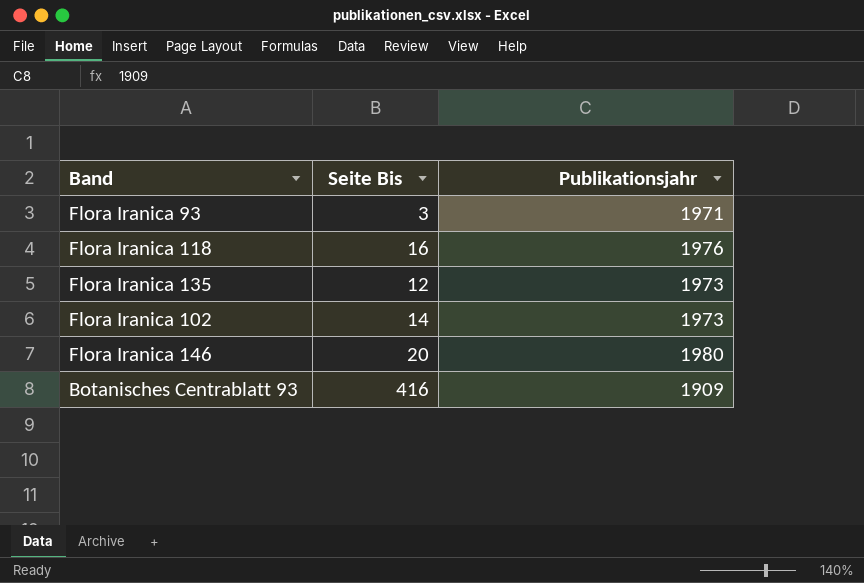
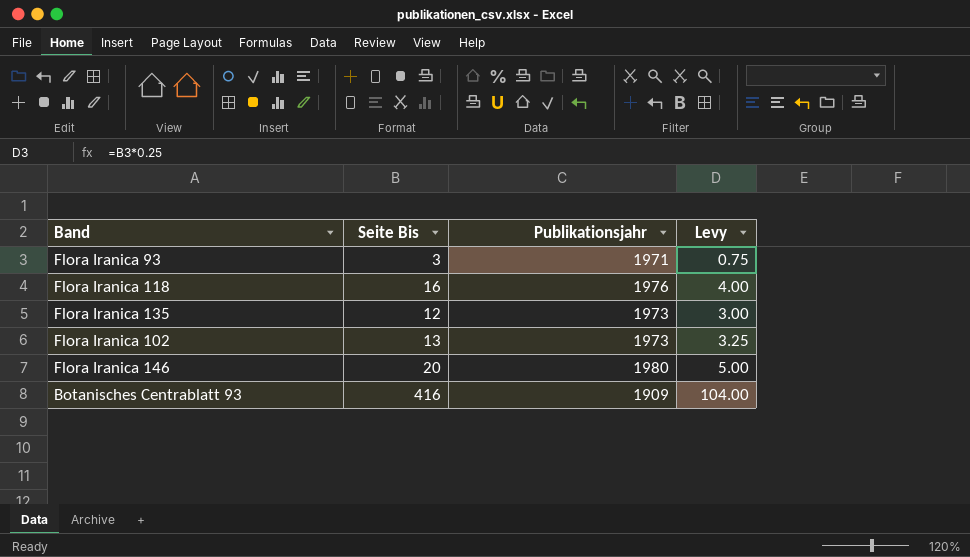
column Levy | formula: none -> [Seite Bis] * 0.25
Flora Iranica 102 | Seite Bis: 14 -> 13

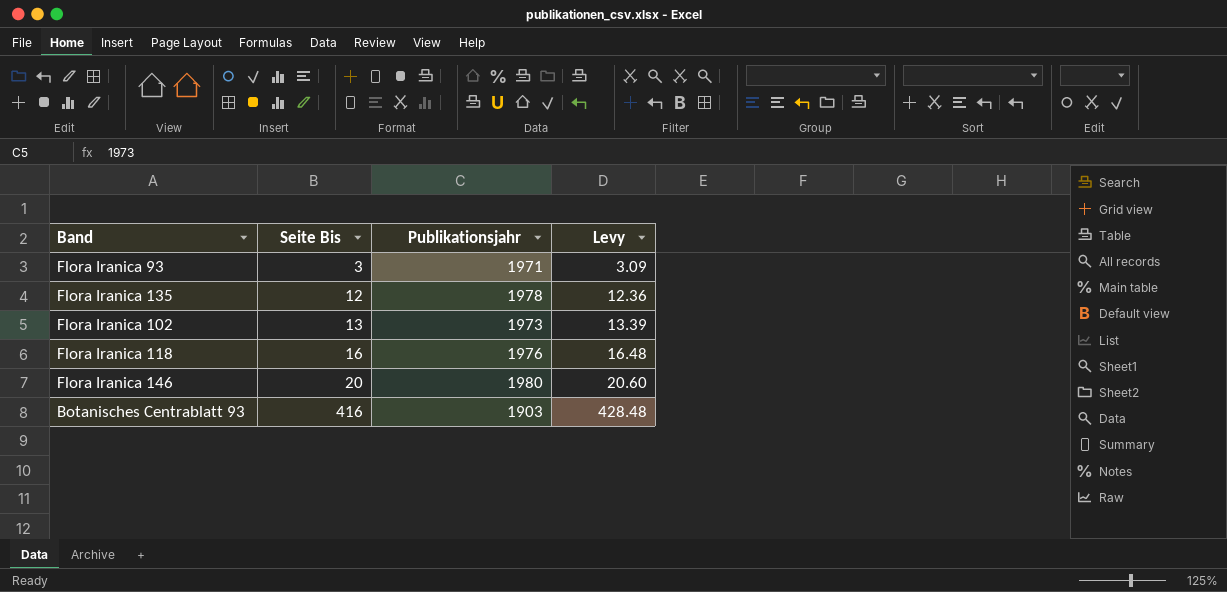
row order: none -> Seite Bis ascending
column Levy | formula: [Seite Bis] * 0.25 -> [Seite Bis] * 1.03
Flora Iranica 135 | Publikationsjahr: 1973 -> 1978
Botanisches Centrablatt 93 | Publikationsjahr: 1909 -> 1903

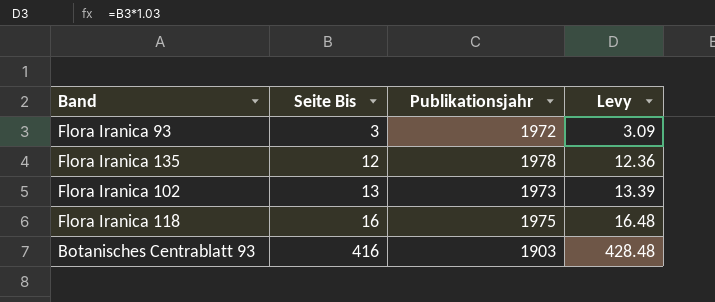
row Flora Iranica 146: 20 | 1980 | 20.60 -> none
Flora Iranica 93 | Publikationsjahr: 1971 -> 1972
Flora Iranica 118 | Publikationsjahr: 1976 -> 1975

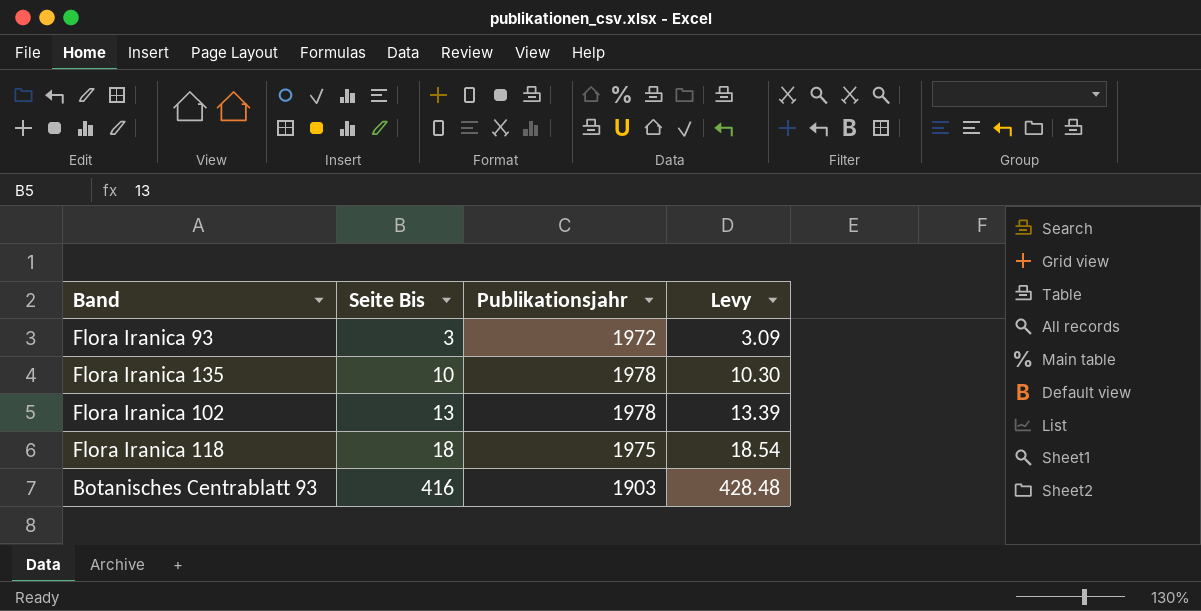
Flora Iranica 135 | Seite Bis: 12 -> 10
Flora Iranica 135 | Levy: 12.36 -> 10.30
Flora Iranica 102 | Publikationsjahr: 1973 -> 1978
Flora Iranica 118 | Seite Bis: 16 -> 18
Flora Iranica 118 | Levy: 16.48 -> 18.54

